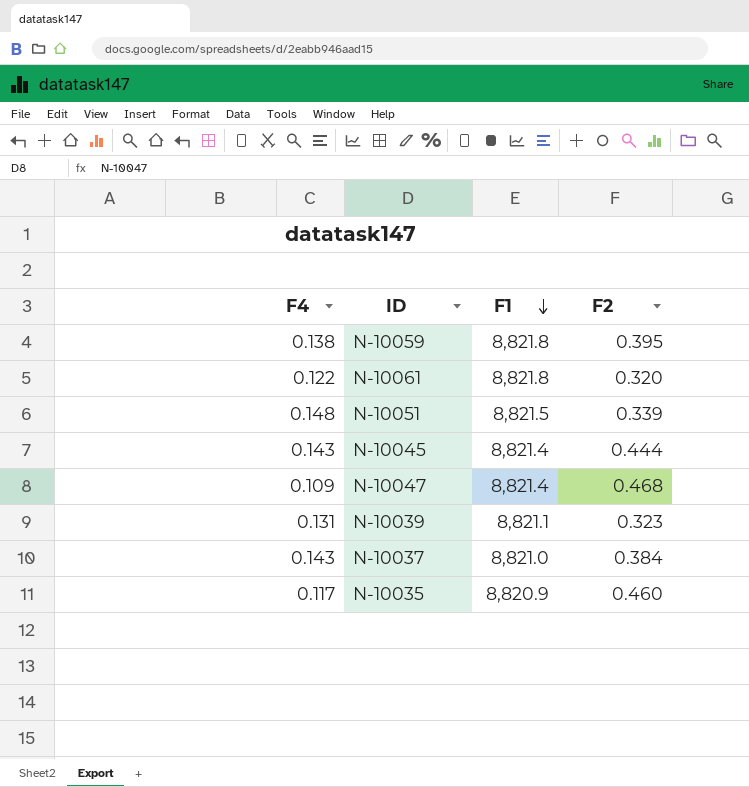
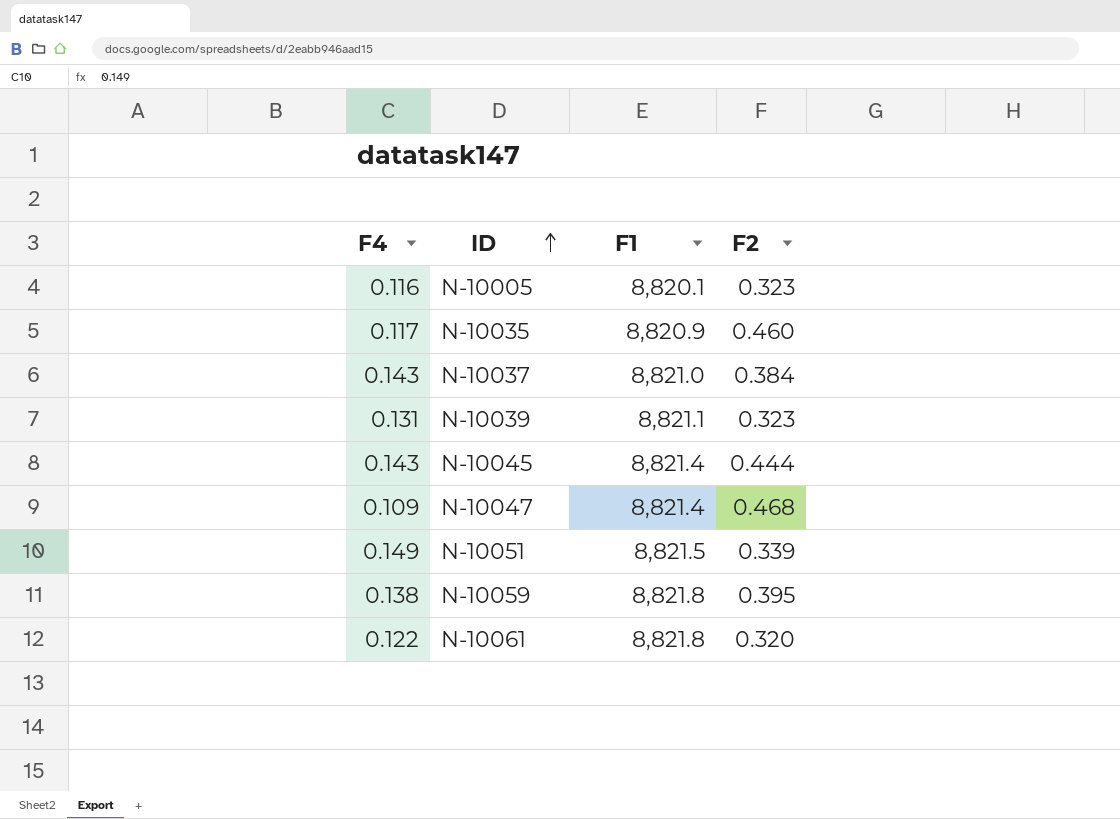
row order: F1 descending -> ID ascending
row N-10005: none -> 0.116 | 8,820.1 | 0.323
N-10051 | F4: 0.148 -> 0.149

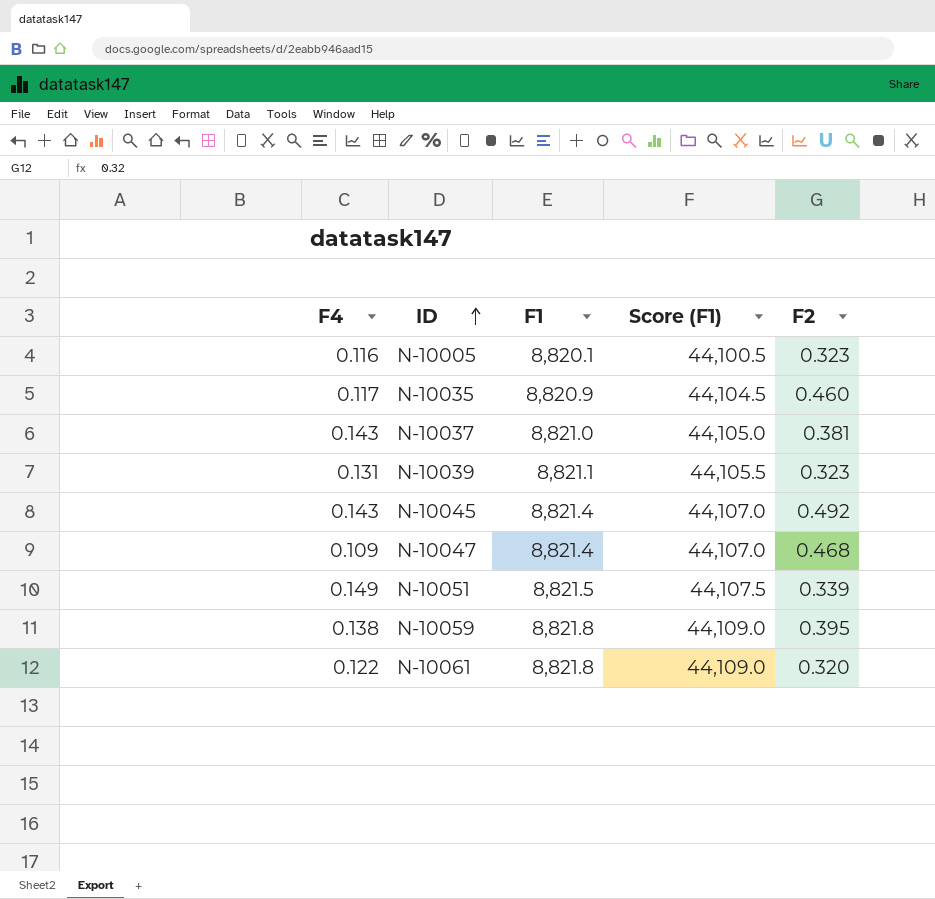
column Score (F1) | formula: none -> [F1] * 5
N-10037 | F2: 0.384 -> 0.381
N-10045 | F2: 0.444 -> 0.492

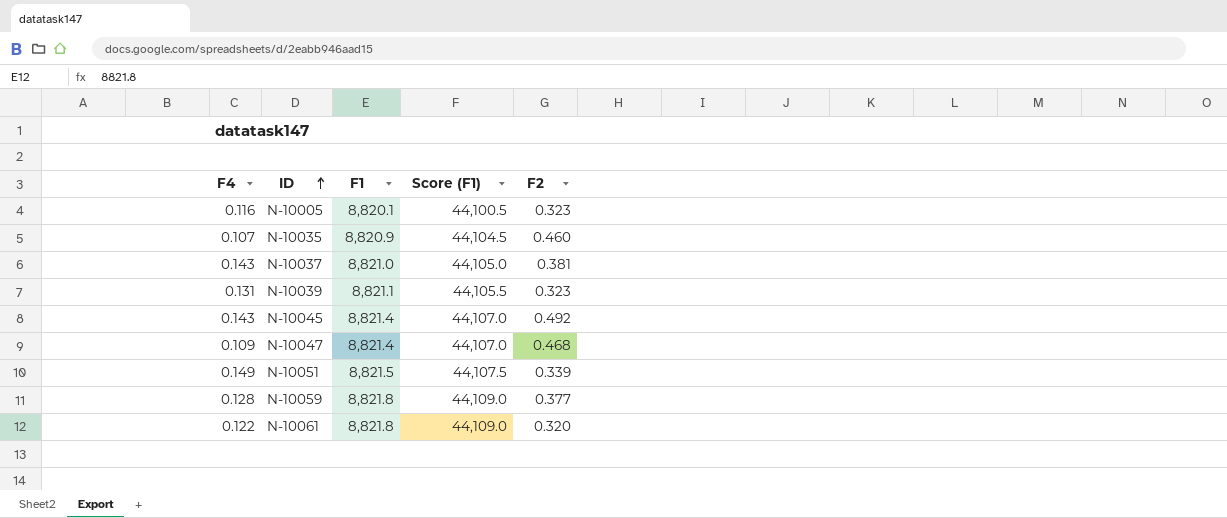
N-10035 | F4: 0.117 -> 0.107
N-10059 | F4: 0.138 -> 0.128
N-10059 | F2: 0.395 -> 0.377

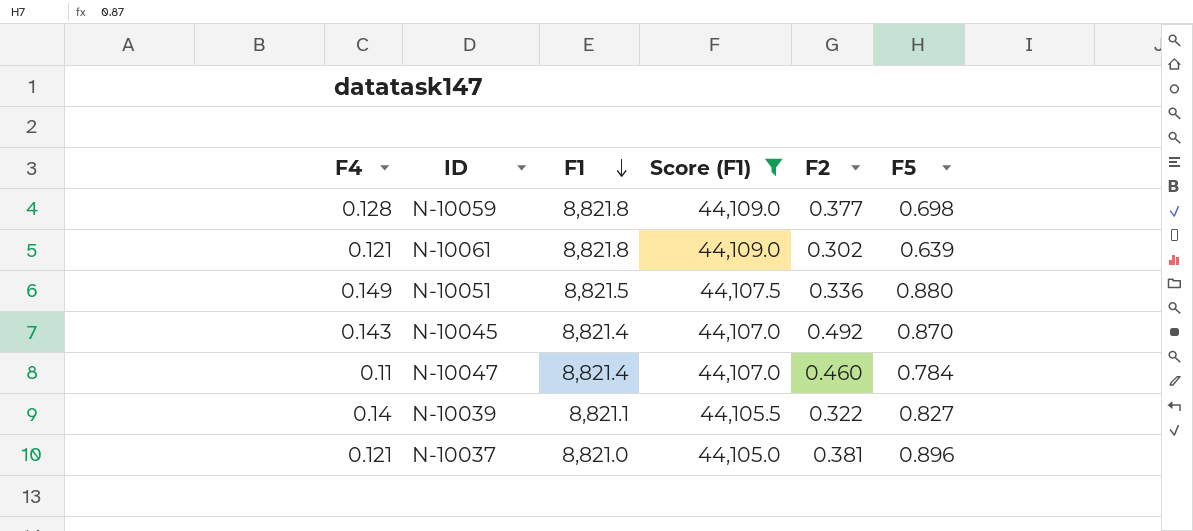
filter: none -> Score (F1) >= 44,105.0
row order: ID ascending -> F1 descending
column F5 | position: none -> 6
N-10061 | F4: 0.122 -> 0.121
N-10061 | F2: 0.320 -> 0.302
N-10051 | F2: 0.339 -> 0.336
N-10047 | F4: 0.109 -> 0.11
N-10047 | F2: 0.468 -> 0.460
N-10039 | F4: 0.131 -> 0.14
N-10039 | F2: 0.323 -> 0.322
N-10037 | F4: 0.143 -> 0.121

